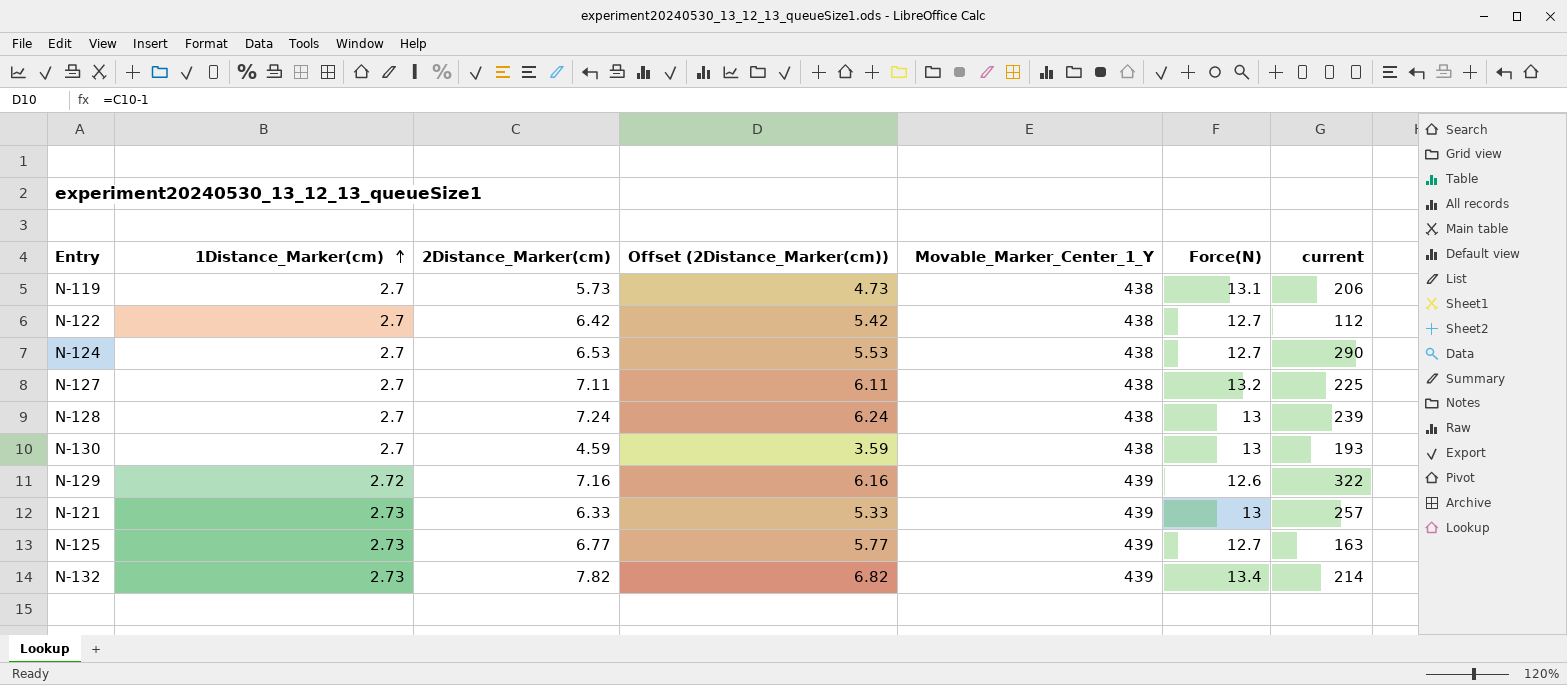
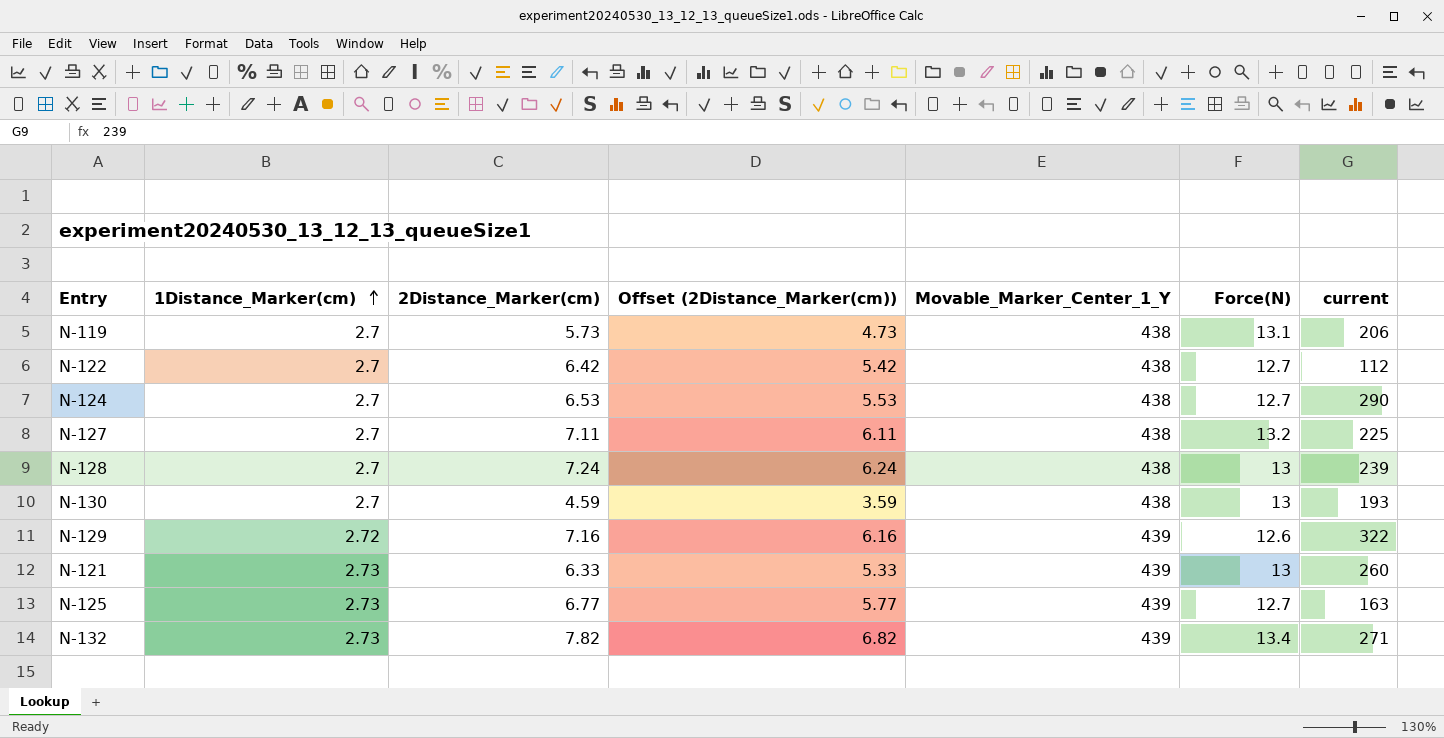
N-121 | current: 257 -> 260
N-132 | current: 214 -> 271

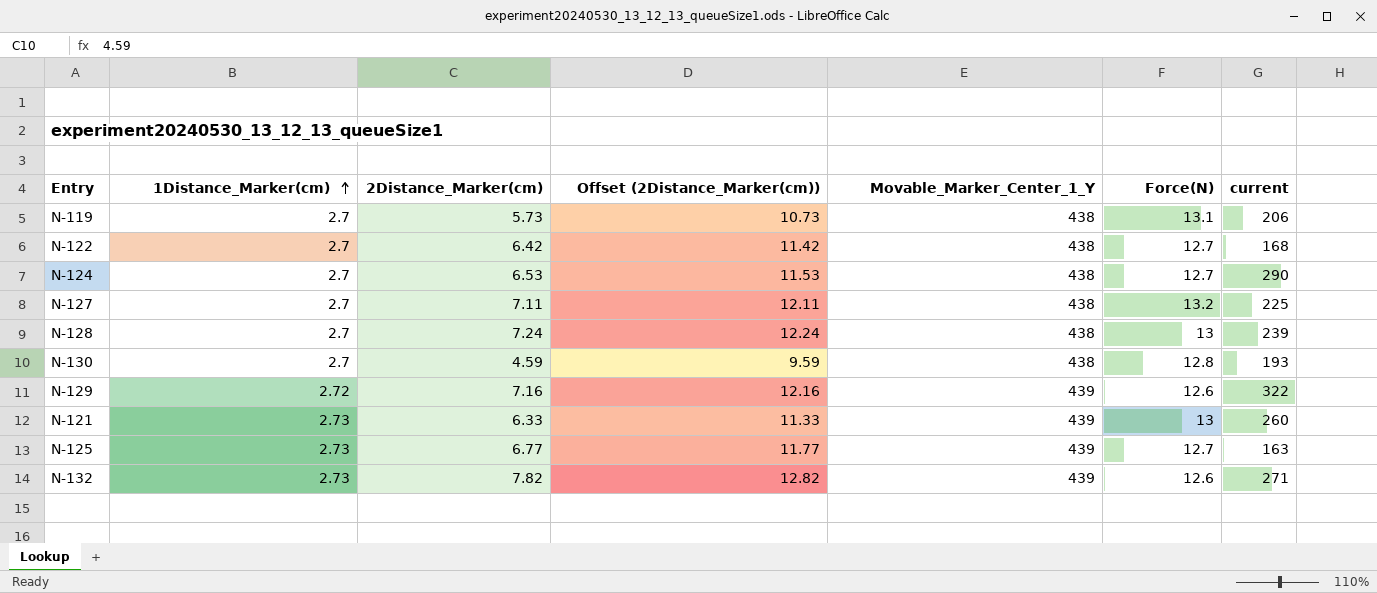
column Offset (2Distance_Marker(cm)) | formula: [2Distance_Marker(cm)] - 1 -> [2Distance_Marker(cm)] + 5
N-122 | current: 112 -> 168
N-130 | Force(N): 13 -> 12.8
N-132 | Force(N): 13.4 -> 12.6

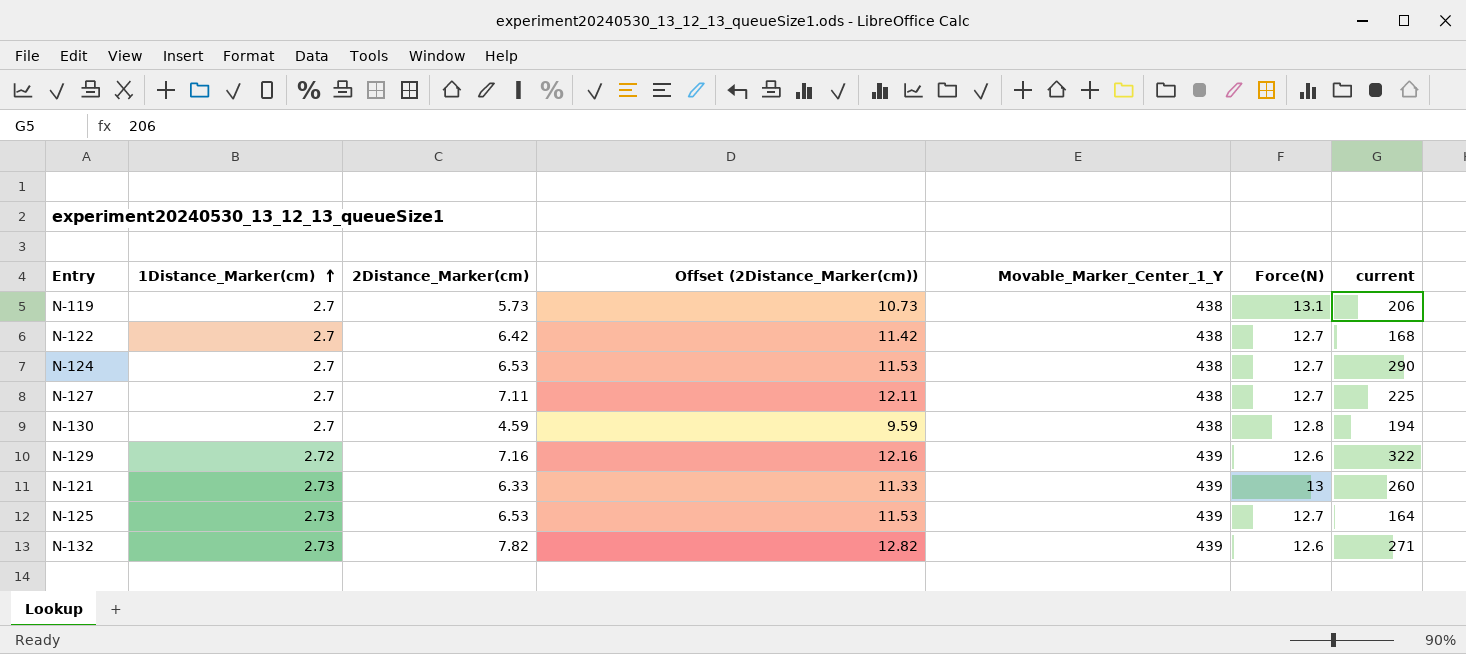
row N-128: 2.7 | 7.24 | 12.24 | 438 | 13 | 239 -> none
N-127 | Force(N): 13.2 -> 12.7
N-130 | current: 193 -> 194
N-125 | 2Distance_Marker(cm): 6.77 -> 6.53
N-125 | Offset (2Distance_Marker(cm)): 11.77 -> 11.53
N-125 | current: 163 -> 164

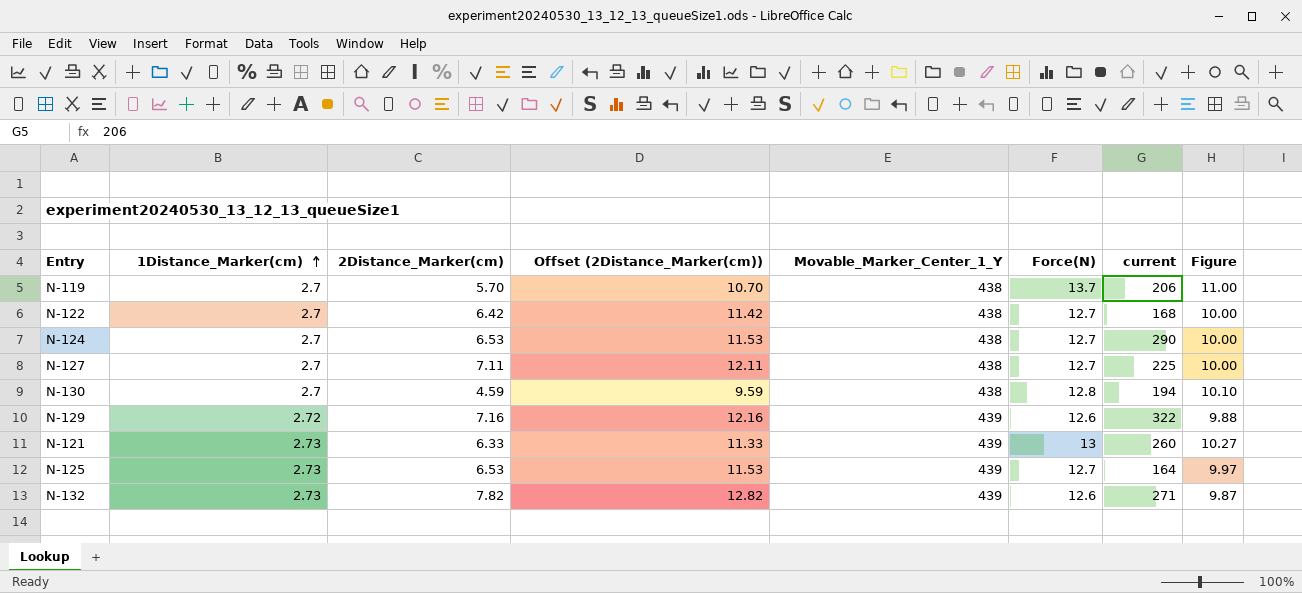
column Figure | formula: none -> [Force(N)] - [1Distance_Marker(cm)]
N-119 | 2Distance_Marker(cm): 5.73 -> 5.70
N-119 | Offset (2Distance_Marker(cm)): 10.73 -> 10.70
N-119 | Force(N): 13.1 -> 13.7

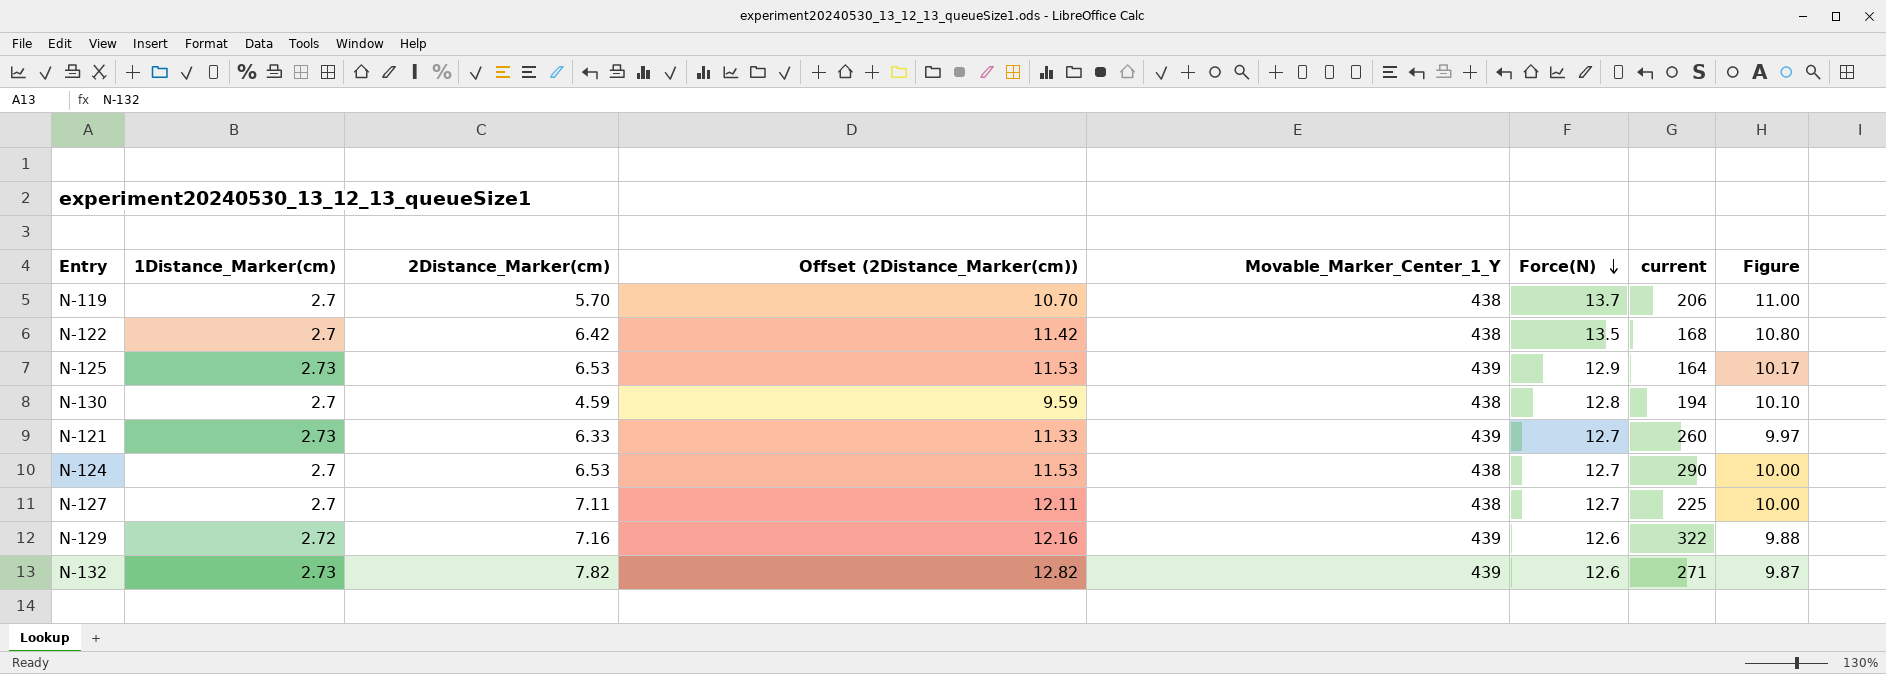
row order: 1Distance_Marker(cm) ascending -> Force(N) descending
N-122 | Force(N): 12.7 -> 13.5
N-122 | Figure: 10.00 -> 10.80
N-125 | Force(N): 12.7 -> 12.9
N-125 | Figure: 9.97 -> 10.17
N-121 | Force(N): 13 -> 12.7
N-121 | Figure: 10.27 -> 9.97

